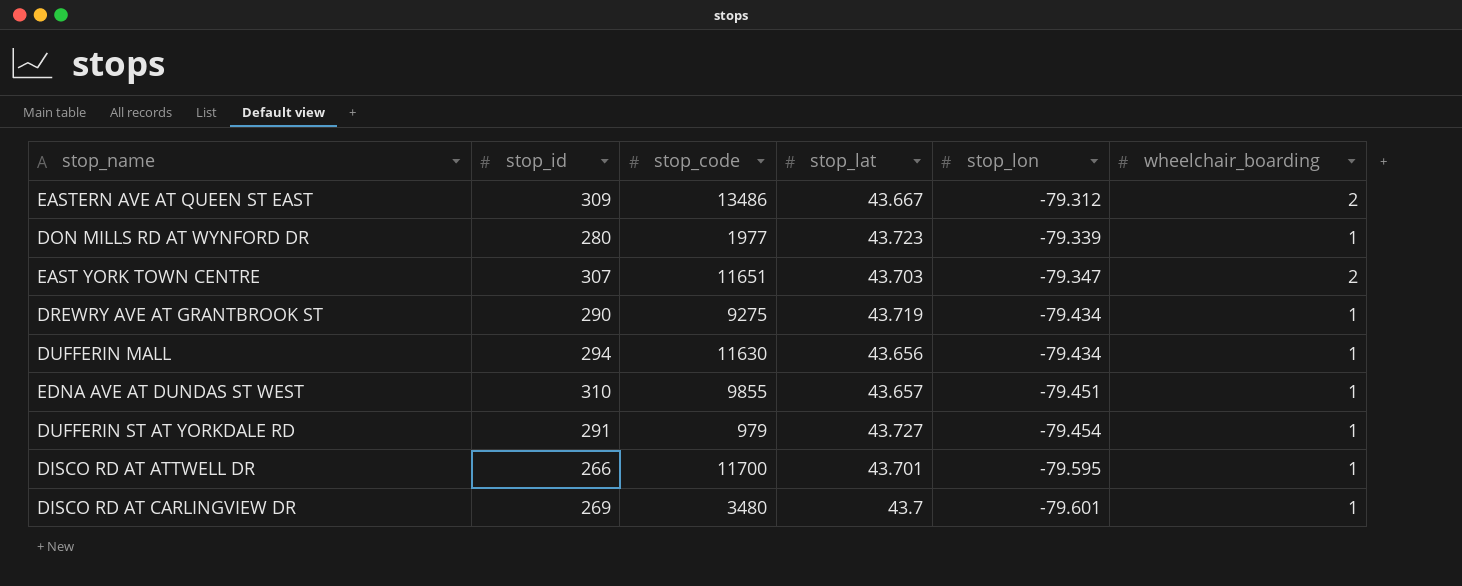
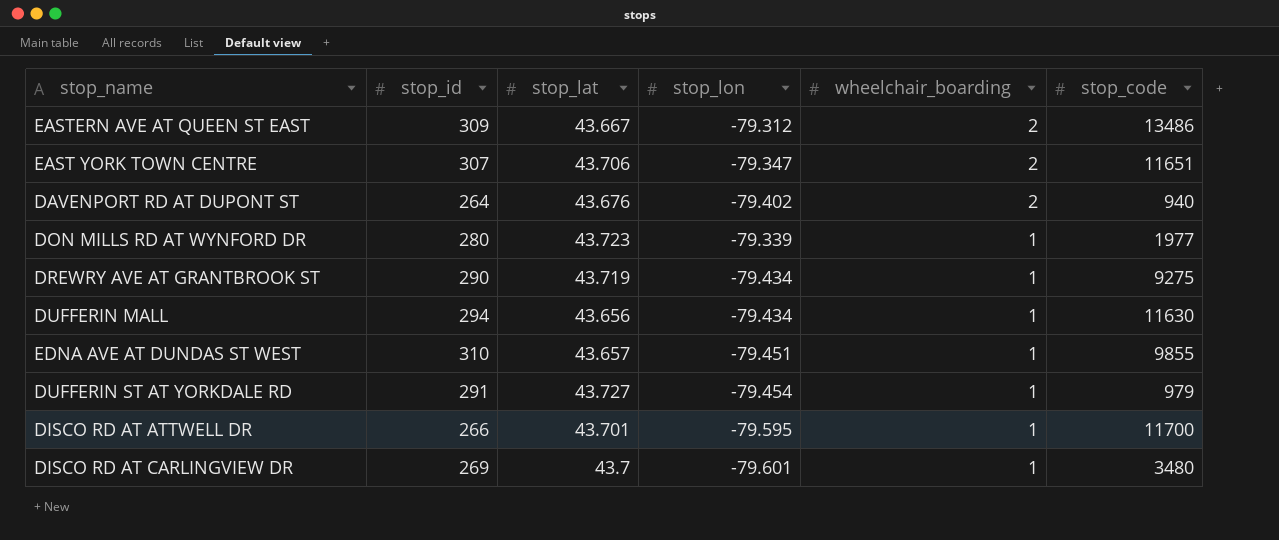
row order: stop_lon descending -> wheelchair_boarding descending
column stop_code | position: 3 -> 6
EAST YORK TOWN CENTRE | stop_lat: 43.703 -> 43.706
row DAVENPORT RD AT DUPONT ST: none -> 264 | 43.676 | -79.402 | 2 | 940

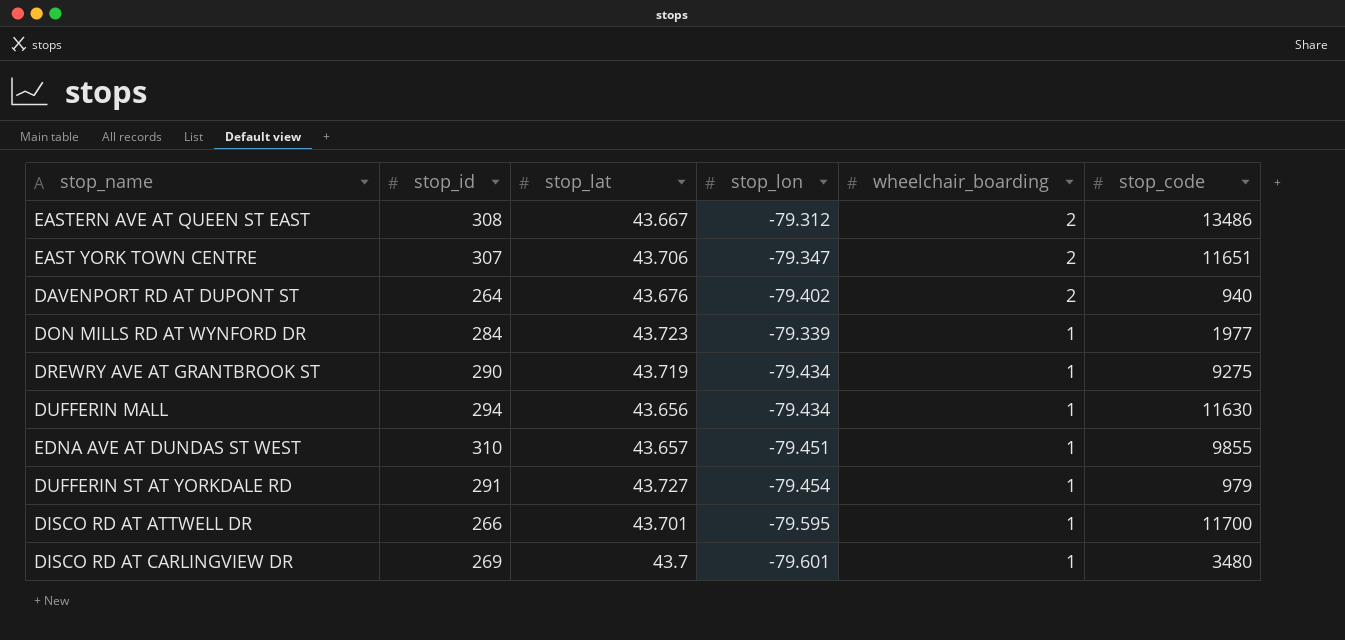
EASTERN AVE AT QUEEN ST EAST | stop_id: 309 -> 308
DON MILLS RD AT WYNFORD DR | stop_id: 280 -> 284

